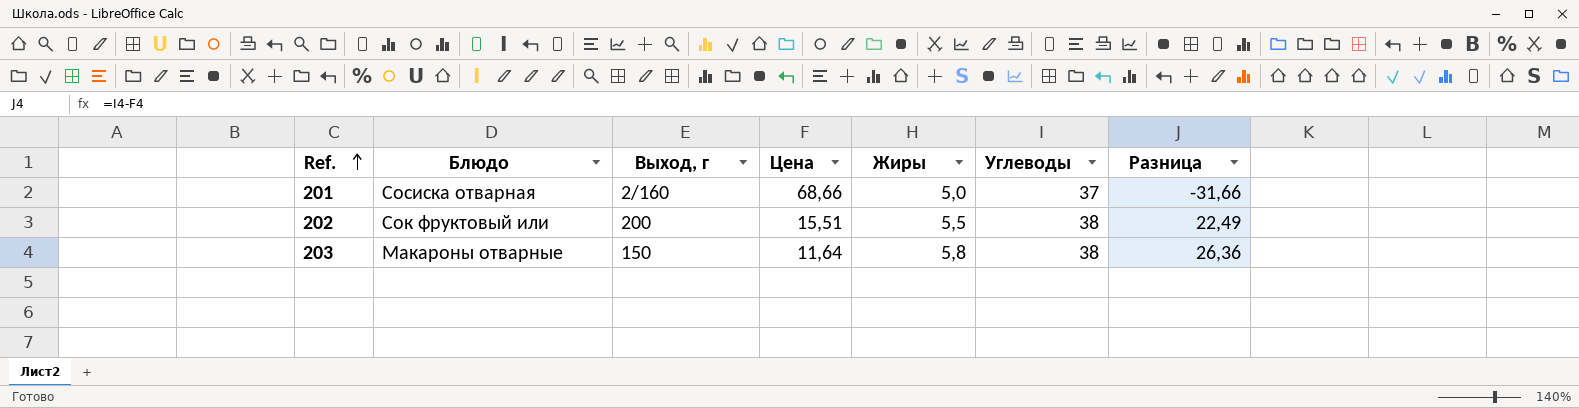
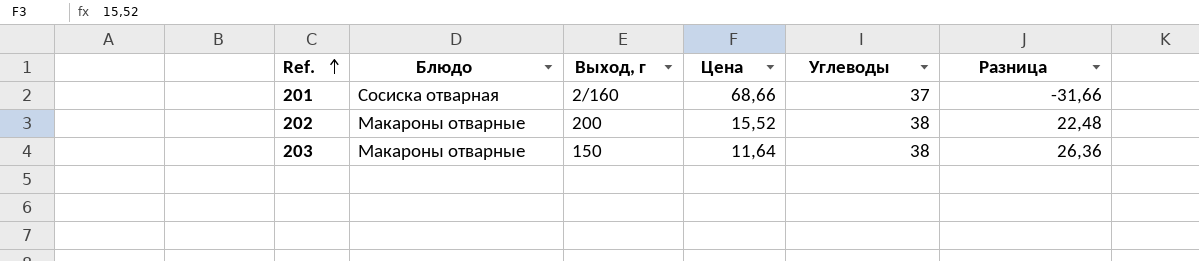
column Жиры | position: 5 -> none
202 | Блюдо: Сок фруктовый или -> Макароны отварные
202 | Цена: 15,51 -> 15,52
202 | Разница: 22,49 -> 22,48

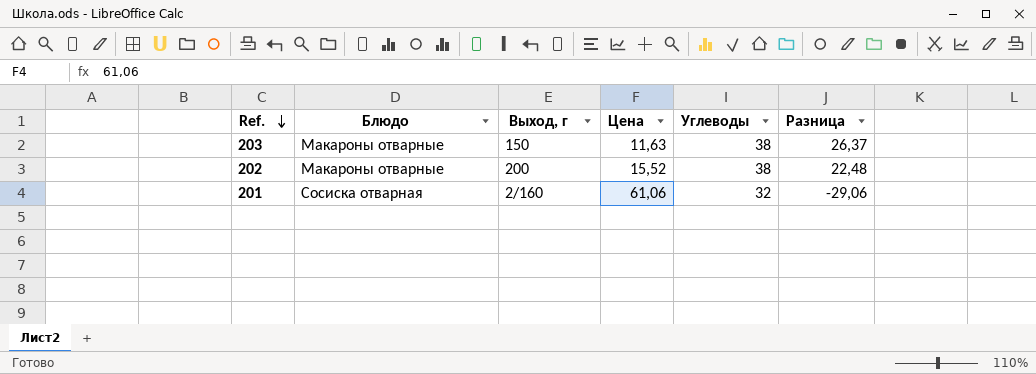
row order: Ref. ascending -> Ref. descending
203 | Цена: 11,64 -> 11,63
203 | Разница: 26,36 -> 26,37
201 | Цена: 68,66 -> 61,06
201 | Углеводы: 37 -> 32
201 | Разница: -31,66 -> -29,06

